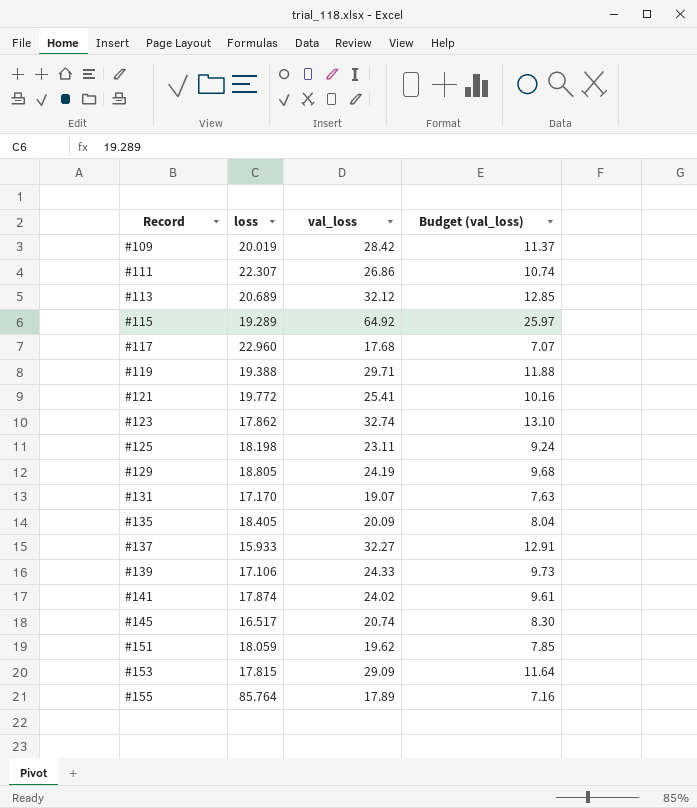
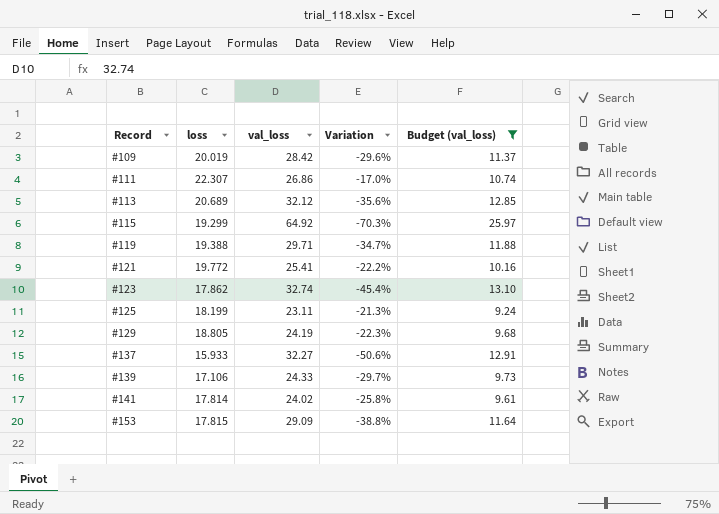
filter: none -> Budget (val_loss) >= 9.24
column Variation | formula: none -> ([loss] - [val_loss]) / [val_loss]
#115 | loss: 19.289 -> 19.299
#125 | loss: 18.198 -> 18.199
#141 | loss: 17.874 -> 17.814

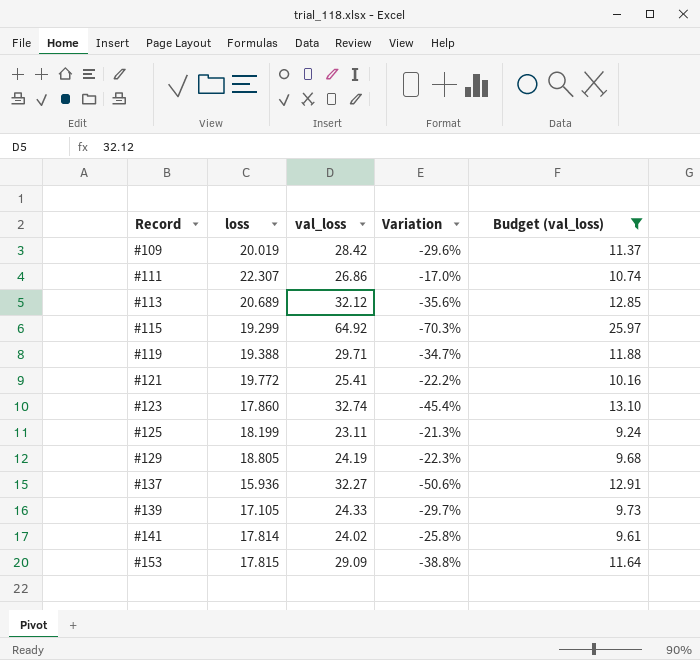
#123 | loss: 17.862 -> 17.860
#137 | loss: 15.933 -> 15.936
#139 | loss: 17.106 -> 17.105

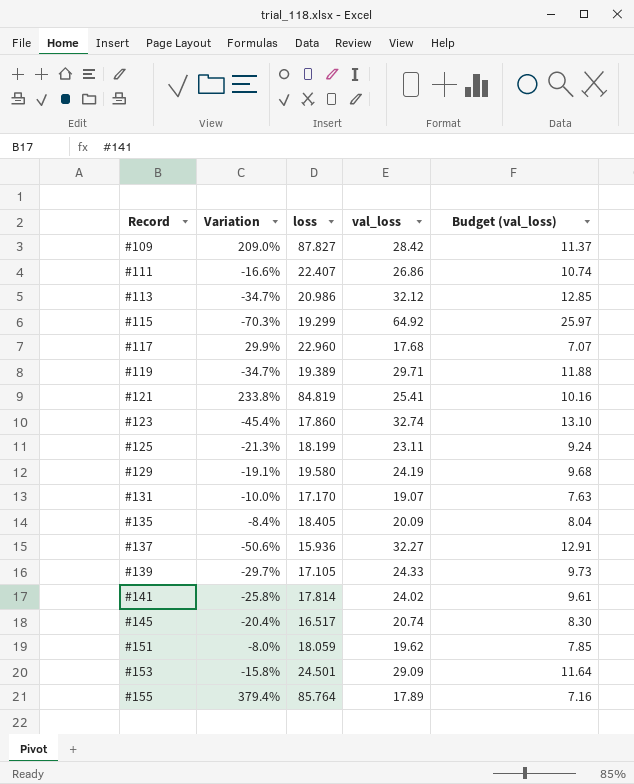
filter: Budget (val_loss) >= 9.24 -> none
column Variation | position: 4 -> 2
#109 | Variation: -29.6% -> 209.0%
#109 | loss: 20.019 -> 87.827
#111 | Variation: -17.0% -> -16.6%
#111 | loss: 22.307 -> 22.407
#113 | Variation: -35.6% -> -34.7%
#113 | loss: 20.689 -> 20.986
#119 | loss: 19.388 -> 19.389
#121 | Variation: -22.2% -> 233.8%
#121 | loss: 19.772 -> 84.819
#129 | Variation: -22.3% -> -19.1%
#129 | loss: 18.805 -> 19.580
#153 | Variation: -38.8% -> -15.8%
#153 | loss: 17.815 -> 24.501

